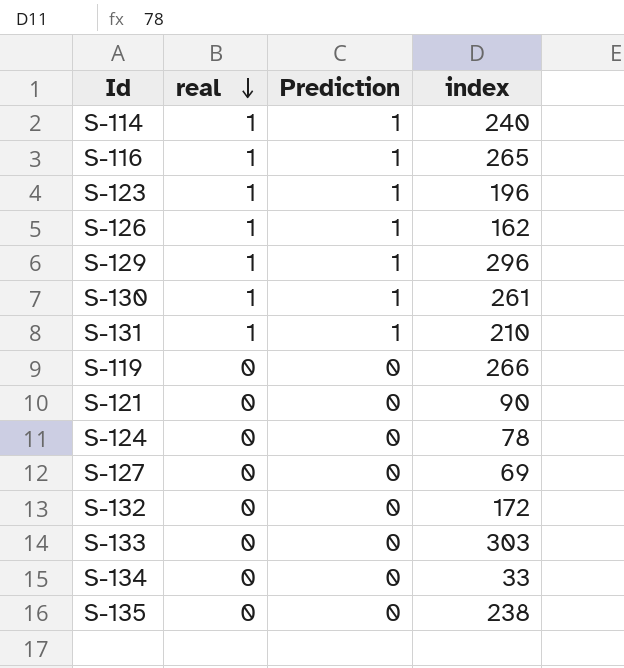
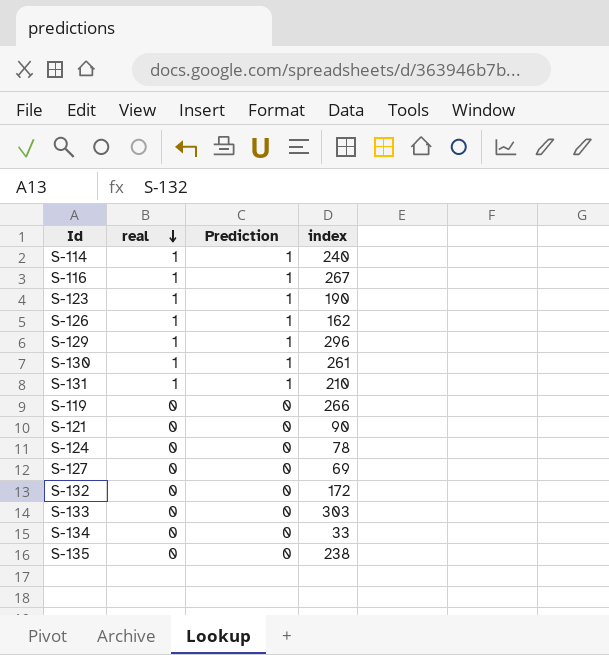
S-116 | index: 265 -> 267
S-123 | index: 196 -> 190

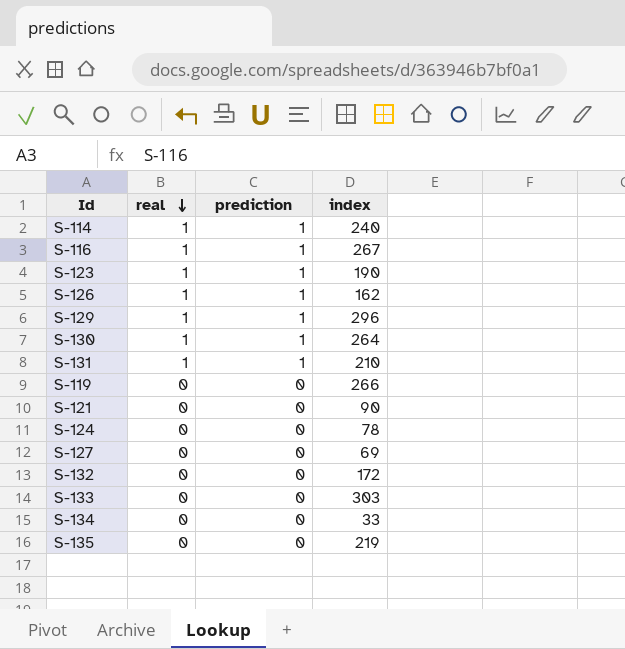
column name: Prediction -> prediction
S-130 | index: 261 -> 264
S-135 | index: 238 -> 219

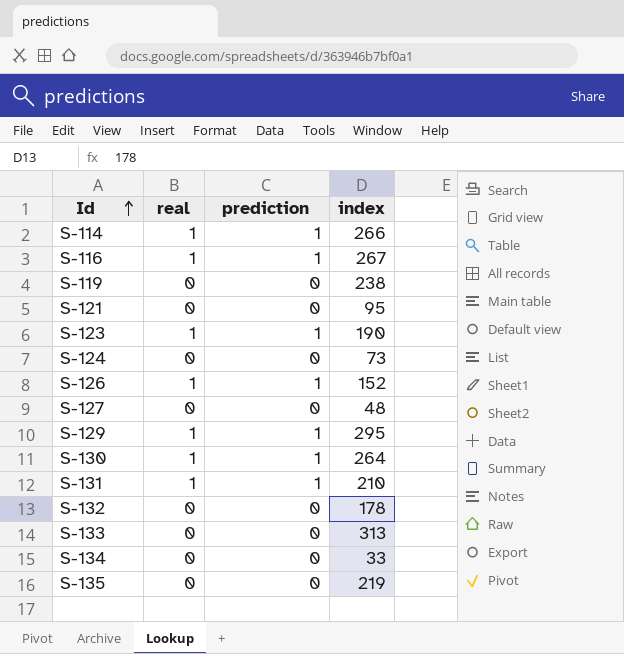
row order: real descending -> Id ascending
S-114 | index: 240 -> 266
S-119 | index: 266 -> 238
S-121 | index: 90 -> 95
S-124 | index: 78 -> 73
S-126 | index: 162 -> 152
S-127 | index: 69 -> 48
S-129 | index: 296 -> 295
S-132 | index: 172 -> 178
S-133 | index: 303 -> 313

